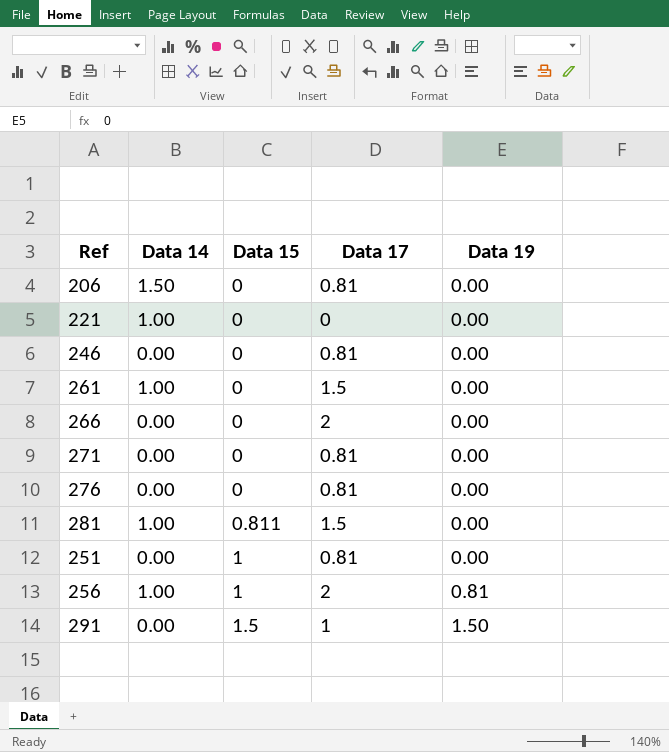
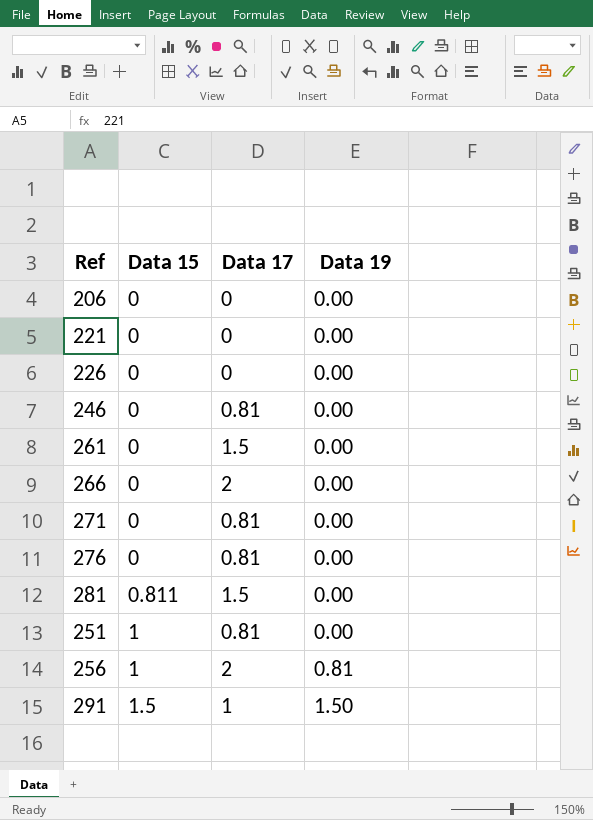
column Data 14 | position: 2 -> none
206 | Data 17: 0.81 -> 0
row 226: none -> 0 | 0 | 0.00

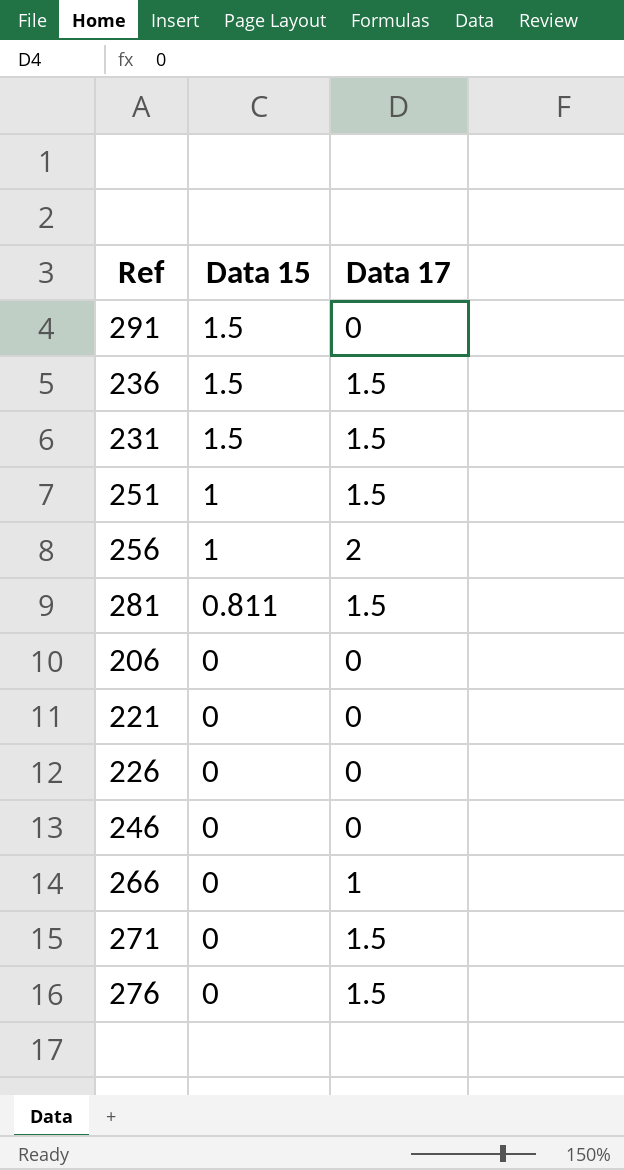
row order: Data 15 ascending -> Data 15 descending
column Data 19 | position: 4 -> none
row 261: 0 | 1.5 | 0.00 -> none
291 | Data 17: 1 -> 0
row 236: none -> 1.5 | 1.5
row 231: none -> 1.5 | 1.5
251 | Data 17: 0.81 -> 1.5
246 | Data 17: 0.81 -> 0
266 | Data 17: 2 -> 1
271 | Data 17: 0.81 -> 1.5
276 | Data 17: 0.81 -> 1.5

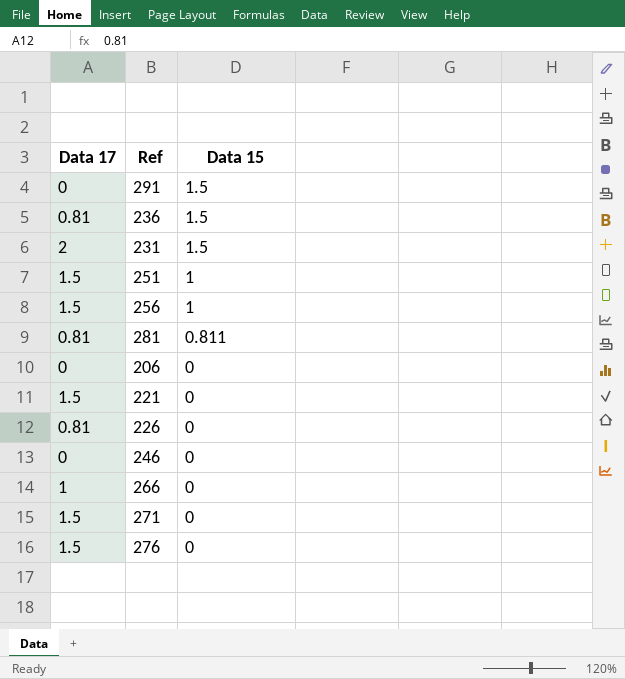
column Data 17 | position: 3 -> 1
236 | Data 17: 1.5 -> 0.81
231 | Data 17: 1.5 -> 2
256 | Data 17: 2 -> 1.5
281 | Data 17: 1.5 -> 0.81
221 | Data 17: 0 -> 1.5
226 | Data 17: 0 -> 0.81

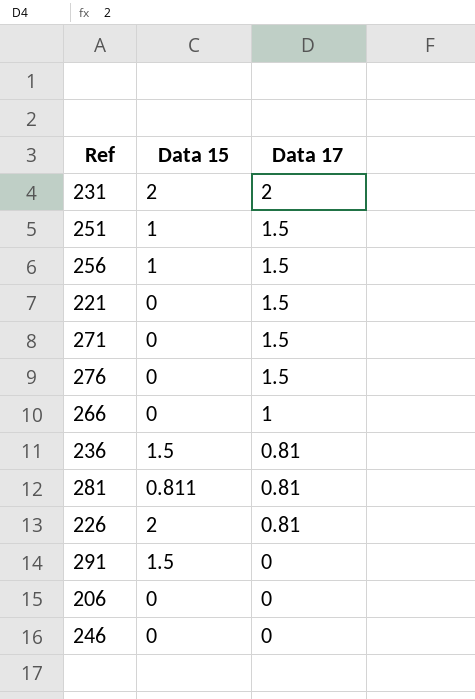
row order: Data 15 descending -> Data 17 descending
column Data 17 | position: 1 -> 3
231 | Data 15: 1.5 -> 2
226 | Data 15: 0 -> 2

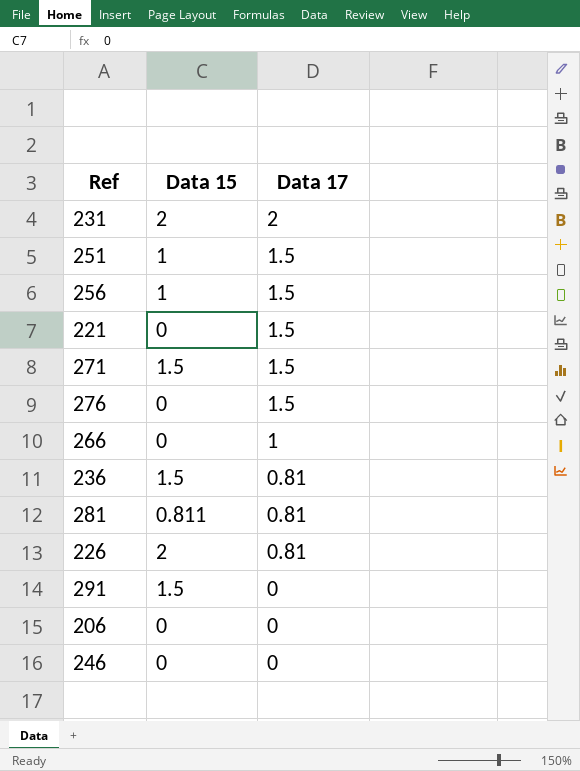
271 | Data 15: 0 -> 1.5

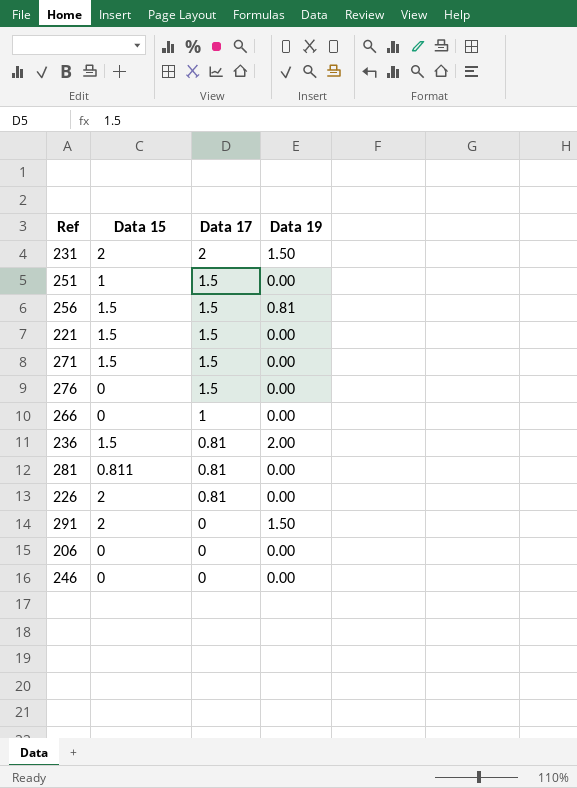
column Data 19 | position: none -> 4
256 | Data 15: 1 -> 1.5
221 | Data 15: 0 -> 1.5
291 | Data 15: 1.5 -> 2

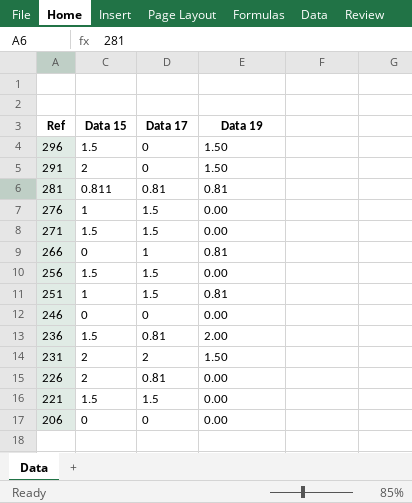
row order: Data 17 descending -> Ref descending
row 296: none -> 1.5 | 0 | 1.50
281 | Data 19: 0.00 -> 0.81
276 | Data 15: 0 -> 1
266 | Data 19: 0.00 -> 0.81
256 | Data 19: 0.81 -> 0.00
251 | Data 19: 0.00 -> 0.81

